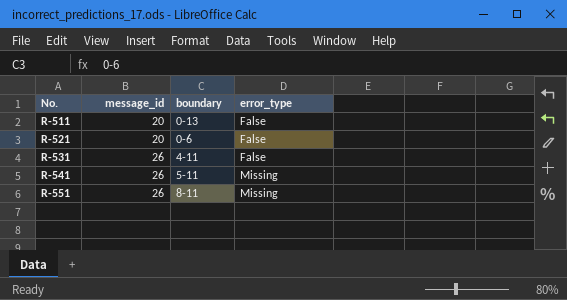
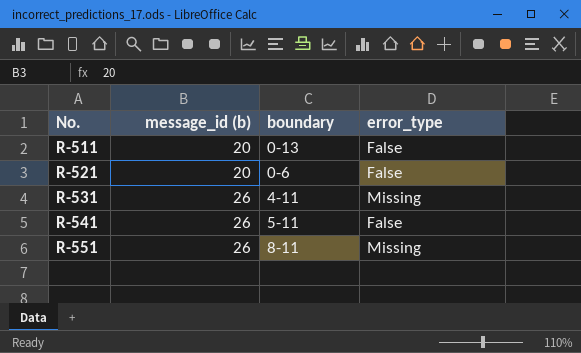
column name: message_id -> message_id (b)
R-531 | error_type: False -> Missing
R-541 | error_type: Missing -> False

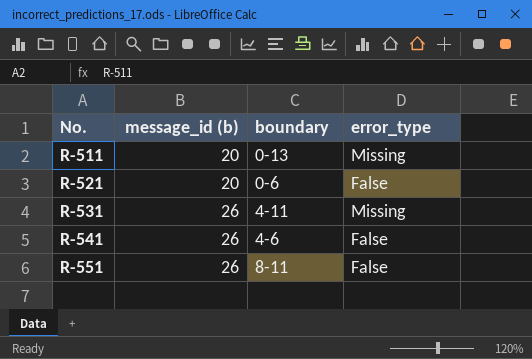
R-511 | error_type: False -> Missing
R-541 | boundary: 5-11 -> 4-6
R-551 | error_type: Missing -> False

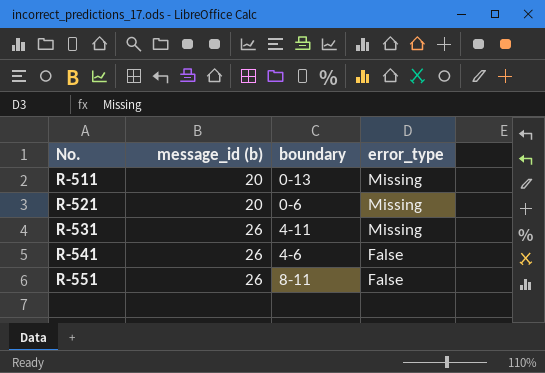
R-521 | error_type: False -> Missing

